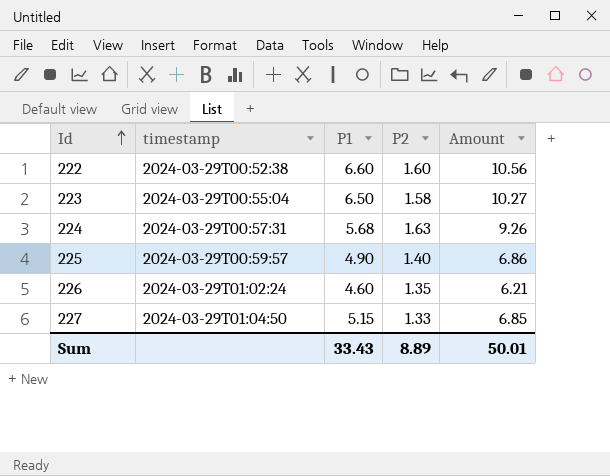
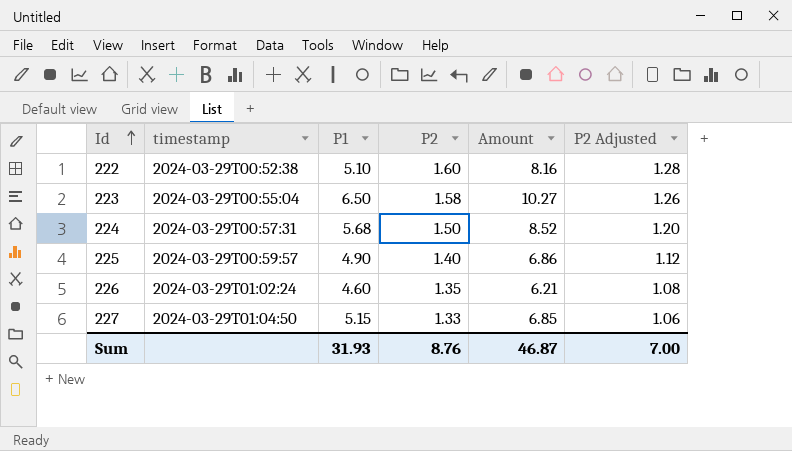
column P2 Adjusted | formula: none -> [P2] * 0.8
222 | P1: 6.60 -> 5.10
222 | Amount: 10.56 -> 8.16
224 | P2: 1.63 -> 1.50
224 | Amount: 9.26 -> 8.52
Sum | P1: 33.43 -> 31.93
Sum | P2: 8.89 -> 8.76
Sum | Amount: 50.01 -> 46.87

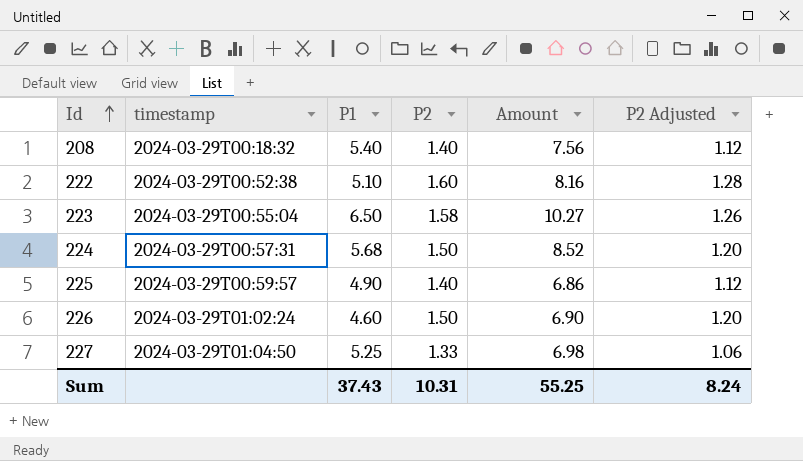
row 208: none -> 2024-03-29T00:18:32 | 5.40 | 1.40 | 7.56 | 1.12
226 | P2: 1.35 -> 1.50
226 | Amount: 6.21 -> 6.90
226 | P2 Adjusted: 1.08 -> 1.20
227 | P1: 5.15 -> 5.25
227 | Amount: 6.85 -> 6.98
Sum | P1: 31.93 -> 37.43
Sum | P2: 8.76 -> 10.31
Sum | Amount: 46.87 -> 55.25
Sum | P2 Adjusted: 7.00 -> 8.24

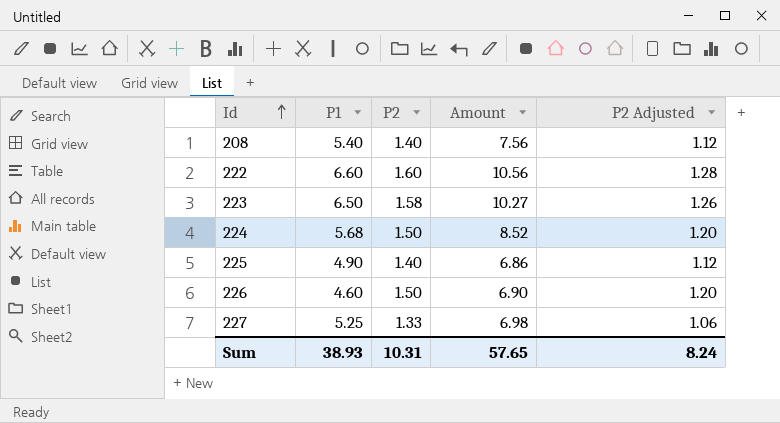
column timestamp | position: 2 -> none
222 | P1: 5.10 -> 6.60
222 | Amount: 8.16 -> 10.56
Sum | P1: 37.43 -> 38.93
Sum | Amount: 55.25 -> 57.65

